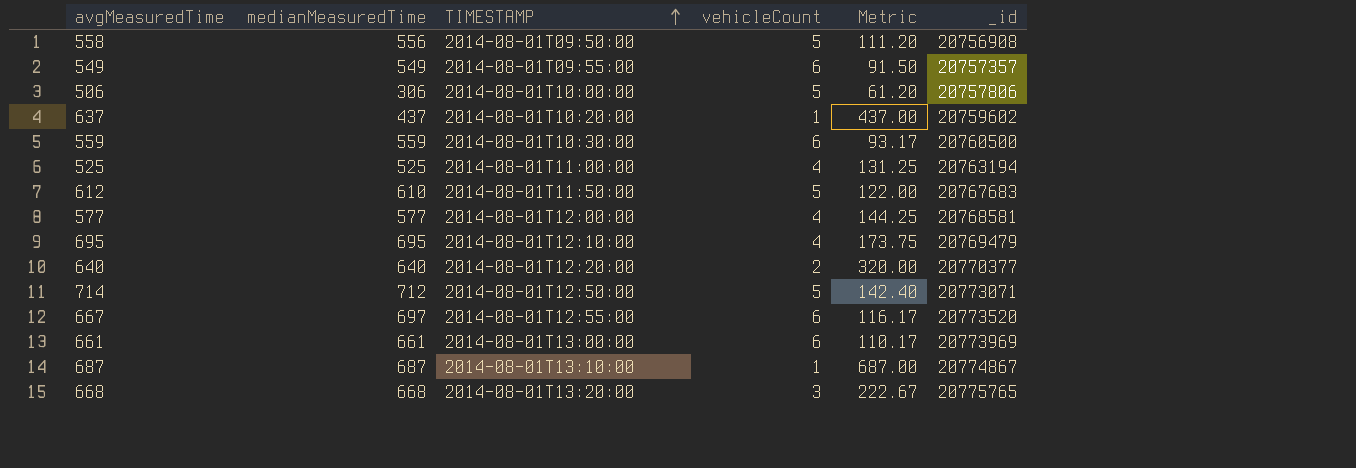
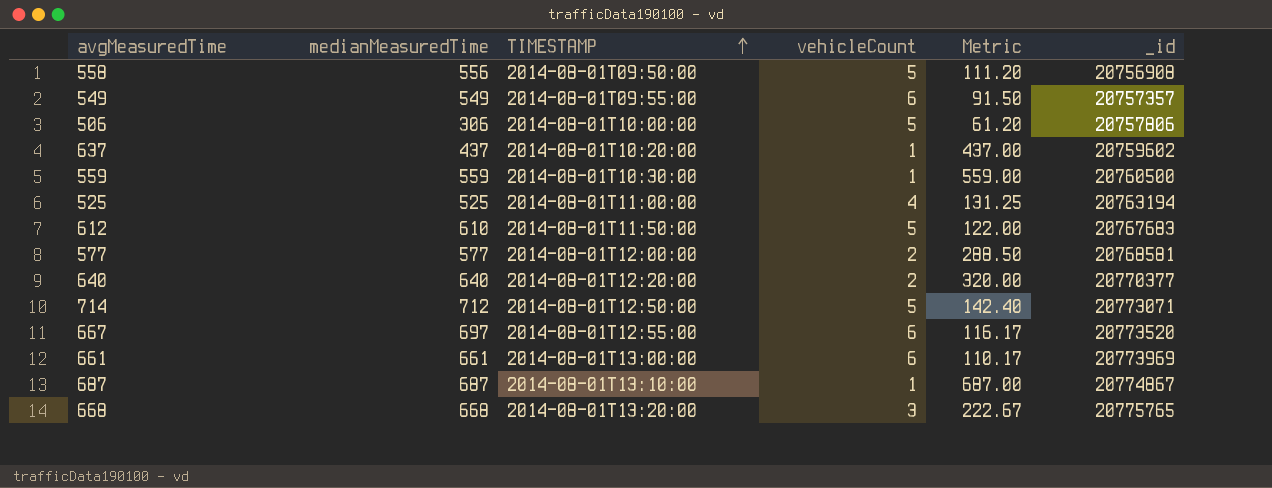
row 695: 695 | 2014-08-01T12:10:00 | 4 | 173.75 | 20769479 -> none
559 | vehicleCount: 6 -> 1
559 | Metric: 93.17 -> 559.00
577 | vehicleCount: 4 -> 2
577 | Metric: 144.25 -> 288.50

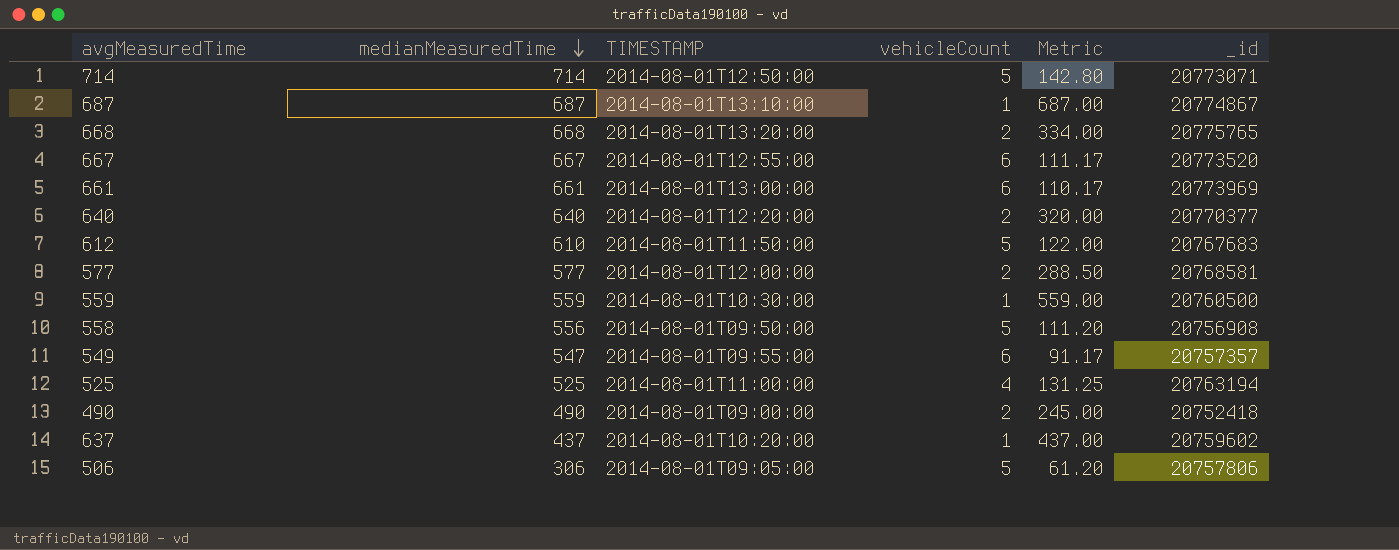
row order: TIMESTAMP ascending -> medianMeasuredTime descending
714 | medianMeasuredTime: 712 -> 714
714 | Metric: 142.40 -> 142.80
668 | vehicleCount: 3 -> 2
668 | Metric: 222.67 -> 334.00
667 | medianMeasuredTime: 697 -> 667
667 | Metric: 116.17 -> 111.17
549 | medianMeasuredTime: 549 -> 547
549 | Metric: 91.50 -> 91.17
row 490: none -> 490 | 2014-08-01T09:00:00 | 2 | 245.00 | 20752418
506 | TIMESTAMP: 2014-08-01T10:00:00 -> 2014-08-01T09:05:00

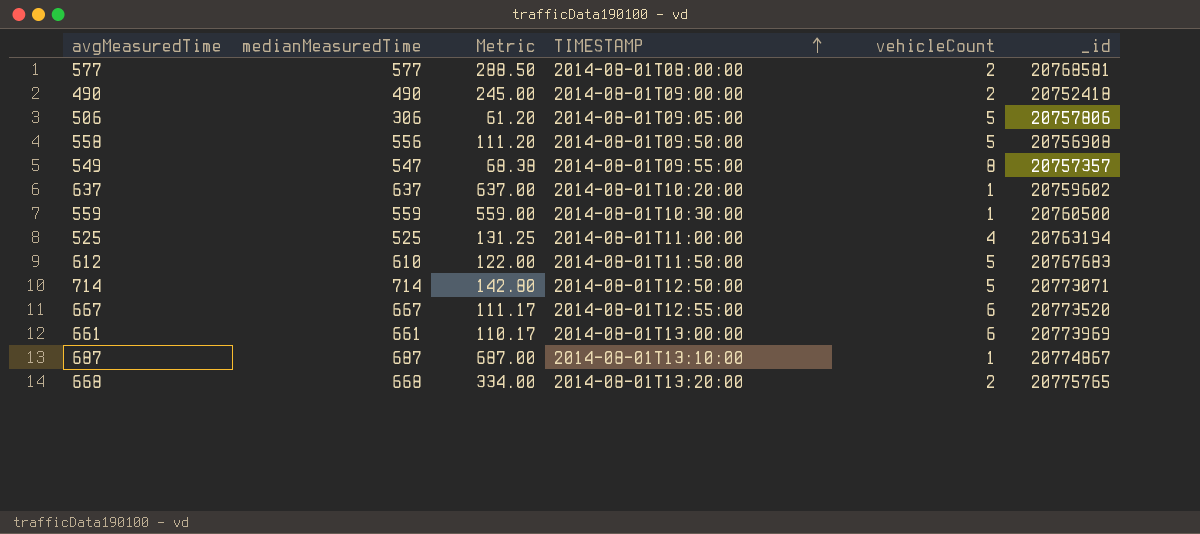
row order: medianMeasuredTime descending -> TIMESTAMP ascending
column Metric | position: 5 -> 3
row 640: 640 | 2014-08-01T12:20:00 | 2 | 320.00 | 20770377 -> none
577 | TIMESTAMP: 2014-08-01T12:00:00 -> 2014-08-01T08:00:00
549 | Metric: 91.17 -> 68.38
549 | vehicleCount: 6 -> 8
637 | medianMeasuredTime: 437 -> 637
637 | Metric: 437.00 -> 637.00

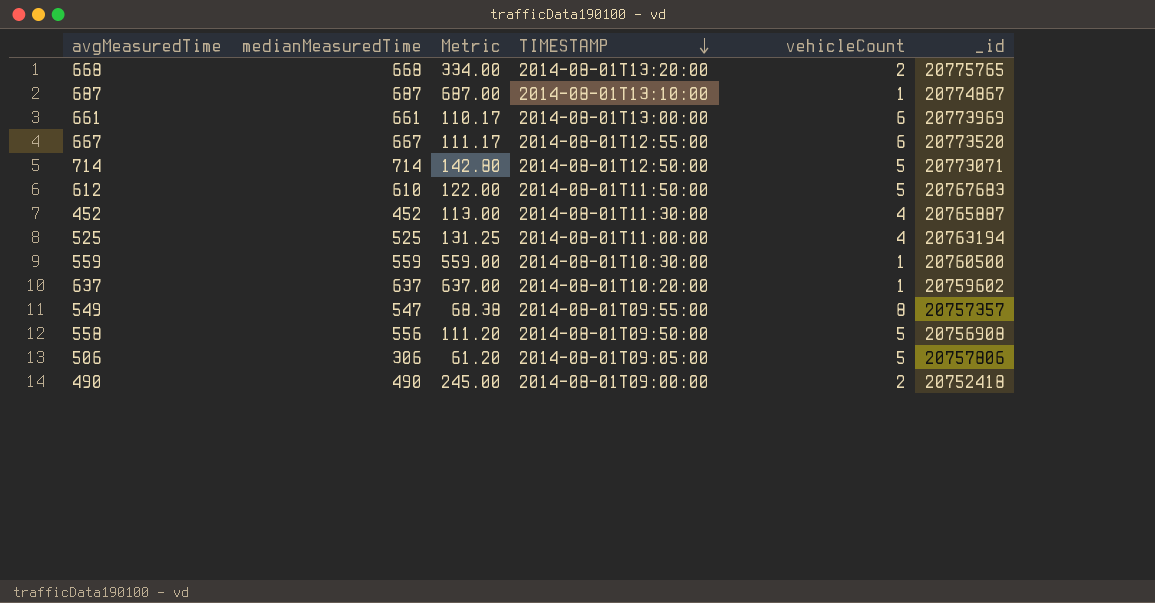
row order: TIMESTAMP ascending -> TIMESTAMP descending
row 577: 577 | 288.50 | 2014-08-01T08:00:00 | 2 | 20768581 -> none
row 452: none -> 452 | 113.00 | 2014-08-01T11:30:00 | 4 | 20765887

